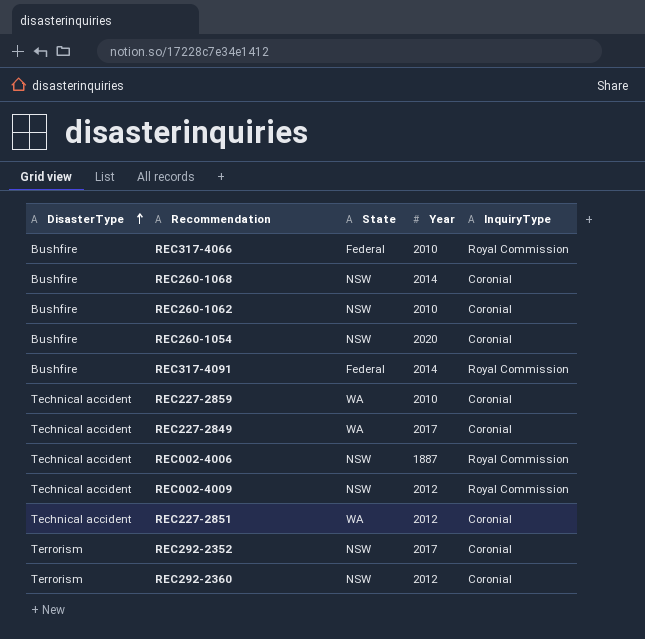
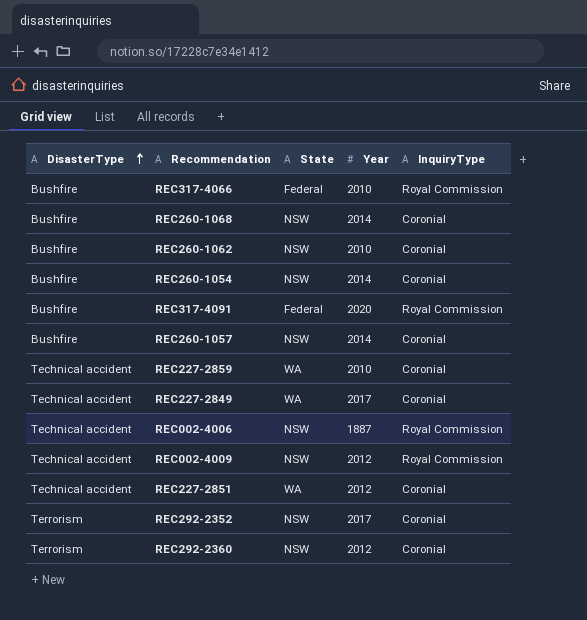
REC260-1054 | Year: 2020 -> 2014
REC317-4091 | Year: 2014 -> 2020
row REC260-1057: none -> Bushfire | NSW | 2014 | Coronial

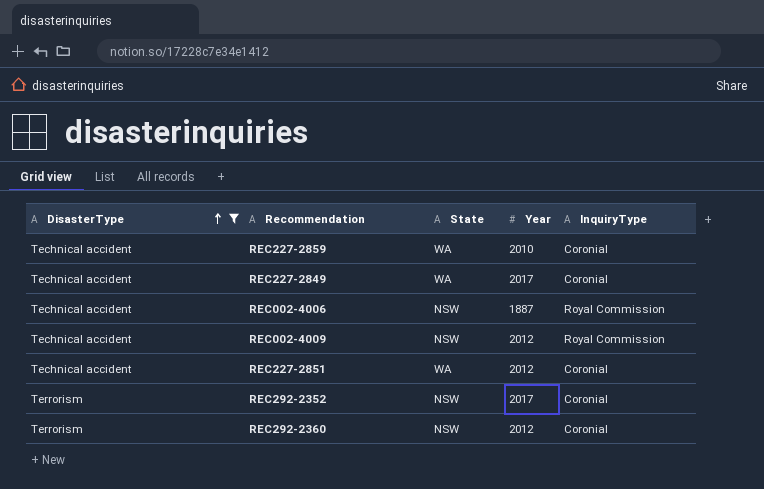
filter: none -> DisasterType != Bushfire

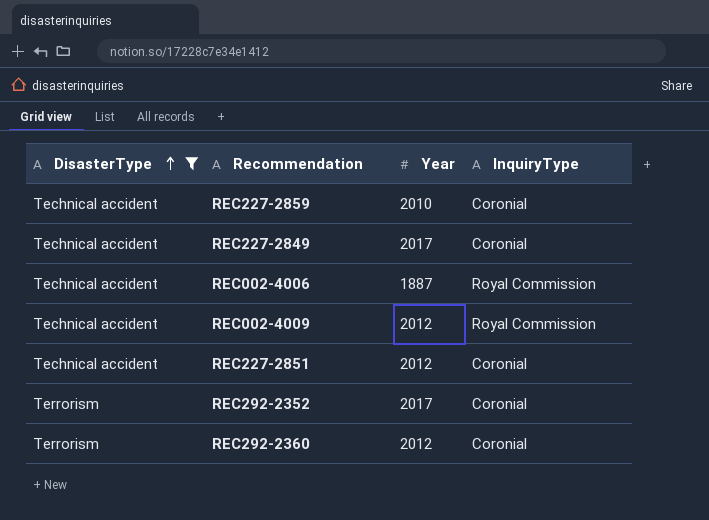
column State | position: 3 -> none

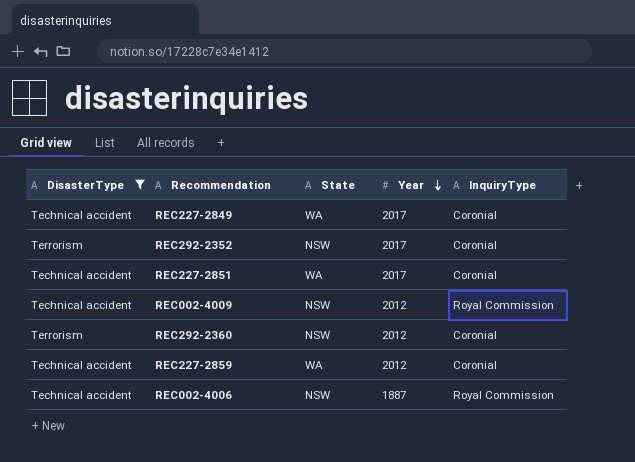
row order: DisasterType ascending -> Year descending
column State | position: none -> 3
REC227-2851 | Year: 2012 -> 2017
REC227-2859 | Year: 2010 -> 2012

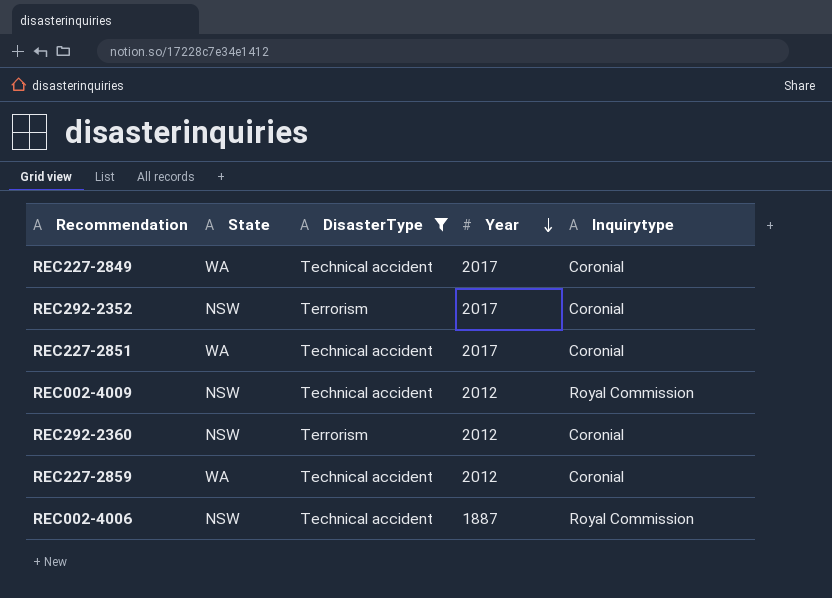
column DisasterType | position: 1 -> 3
column name: InquiryType -> Inquirytype

